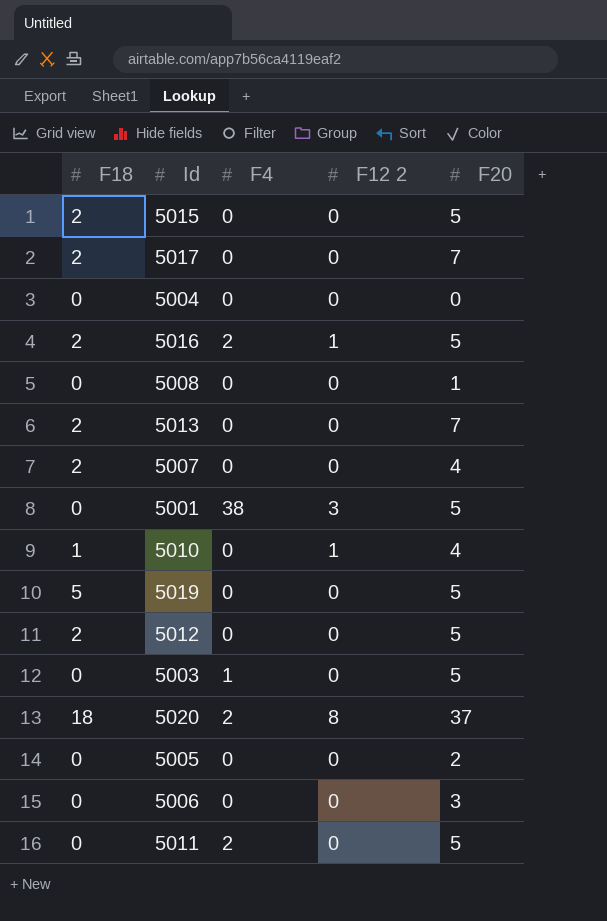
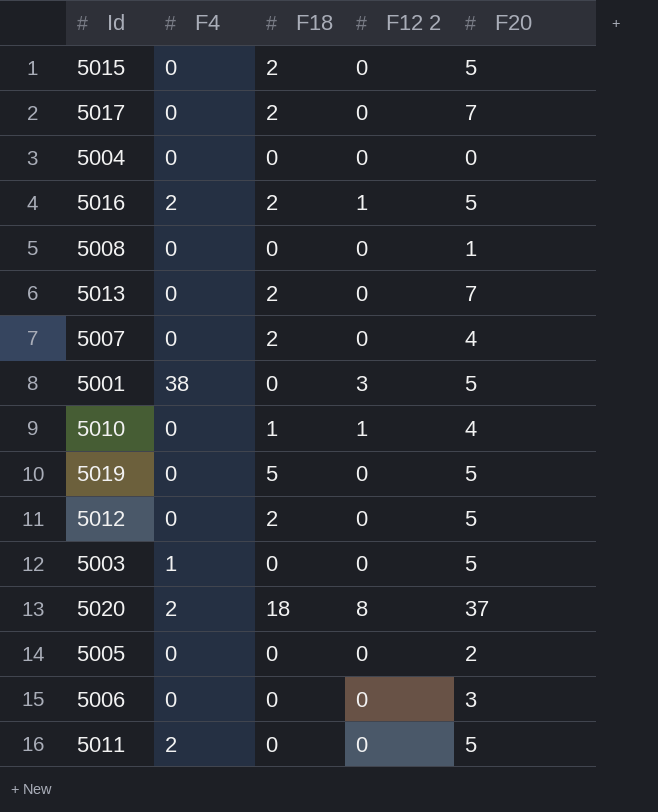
column F18 | position: 1 -> 3

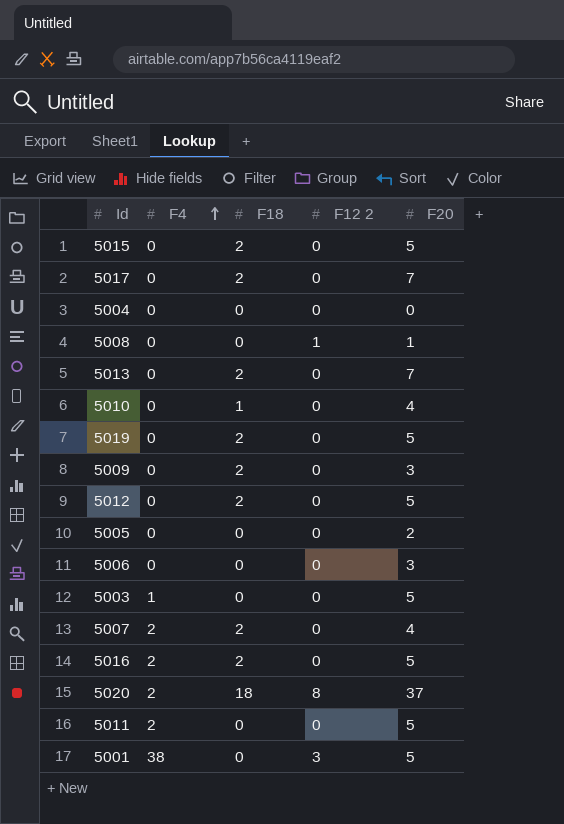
row order: none -> F4 ascending
5008 | F12 2: 0 -> 1
5010 | F12 2: 1 -> 0
5019 | F18: 5 -> 2
row 5009: none -> 0 | 2 | 0 | 3
5007 | F4: 0 -> 2
5016 | F12 2: 1 -> 0

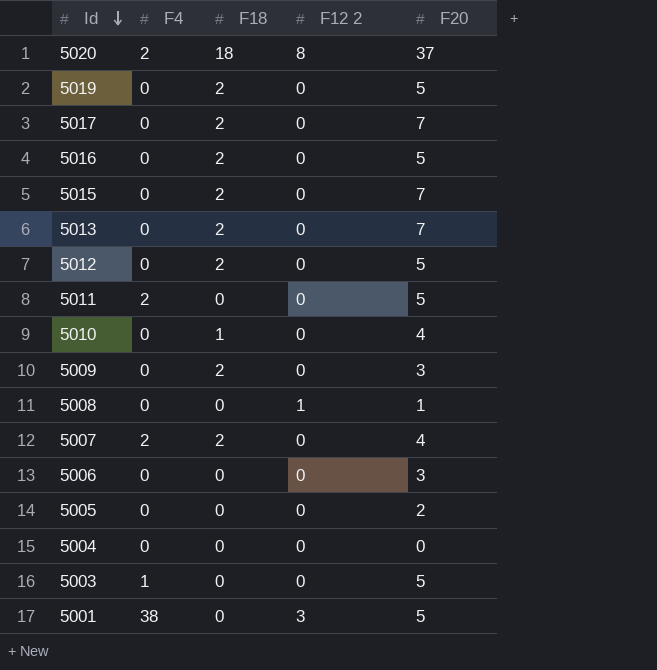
row order: F4 ascending -> Id descending
5016 | F4: 2 -> 0
5015 | F20: 5 -> 7

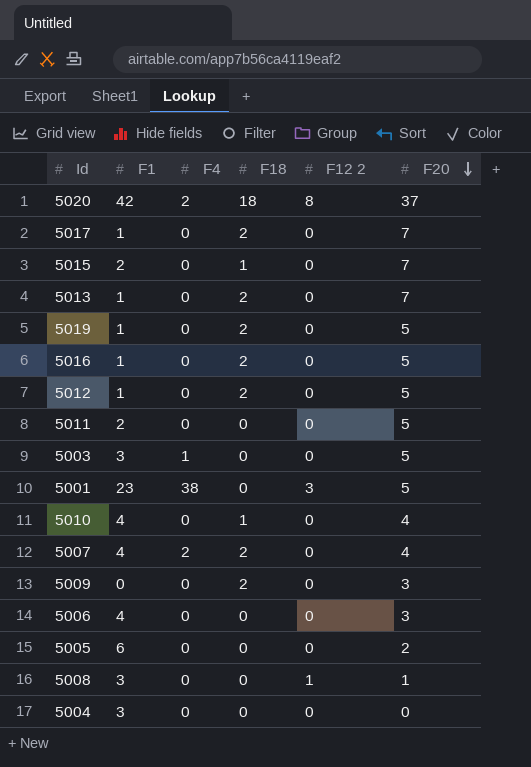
row order: Id descending -> F20 descending
column F1 | position: none -> 2
5015 | F18: 2 -> 1
5011 | F4: 2 -> 0

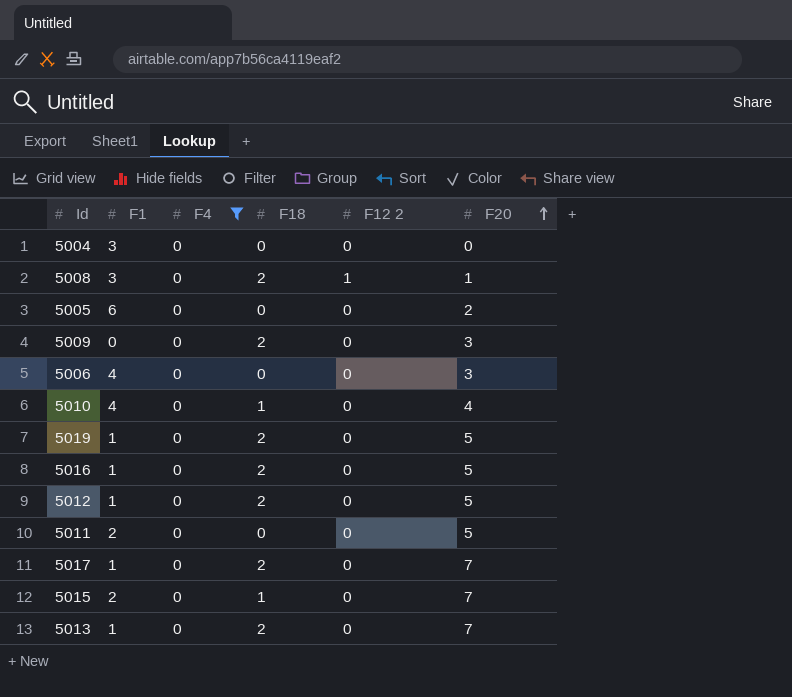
filter: none -> F4 = 0
row order: F20 descending -> F20 ascending
5008 | F18: 0 -> 2

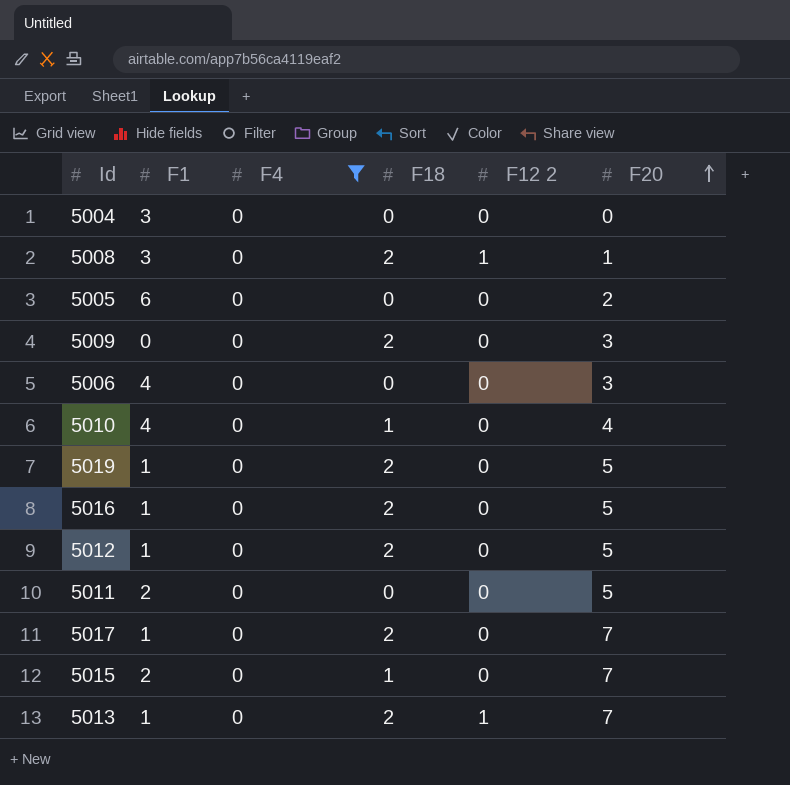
5013 | F12 2: 0 -> 1

